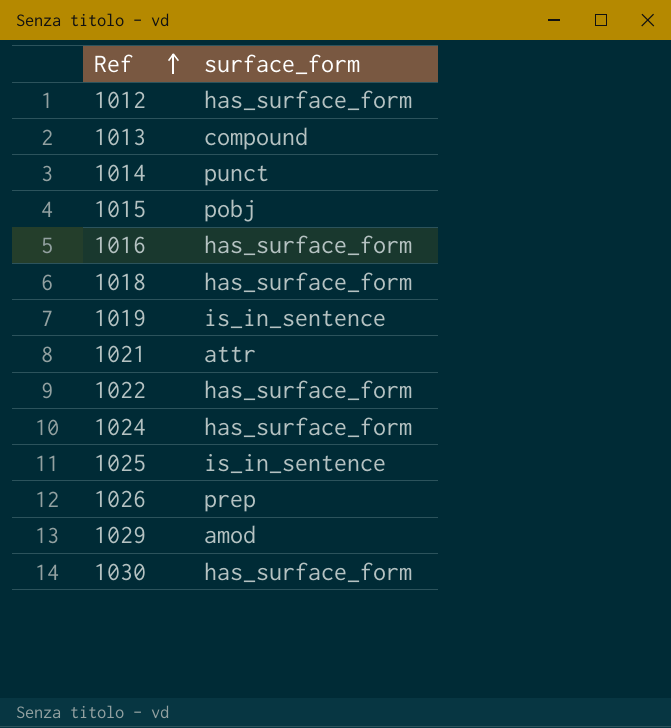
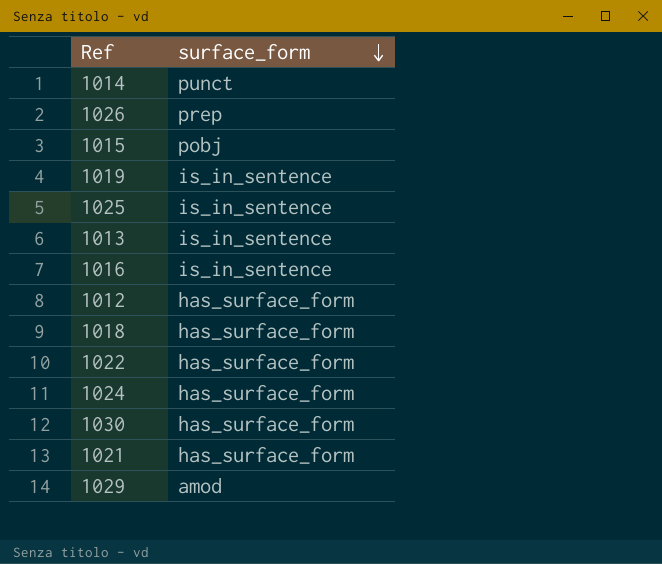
row order: Ref ascending -> surface_form descending
1013 | surface_form: compound -> is_in_sentence
1016 | surface_form: has_surface_form -> is_in_sentence
1021 | surface_form: attr -> has_surface_form

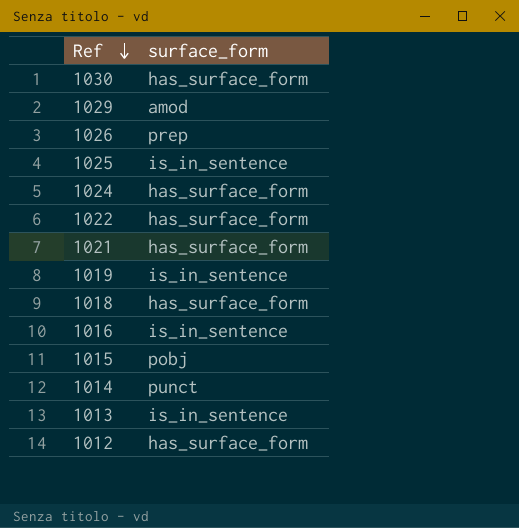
row order: surface_form descending -> Ref descending

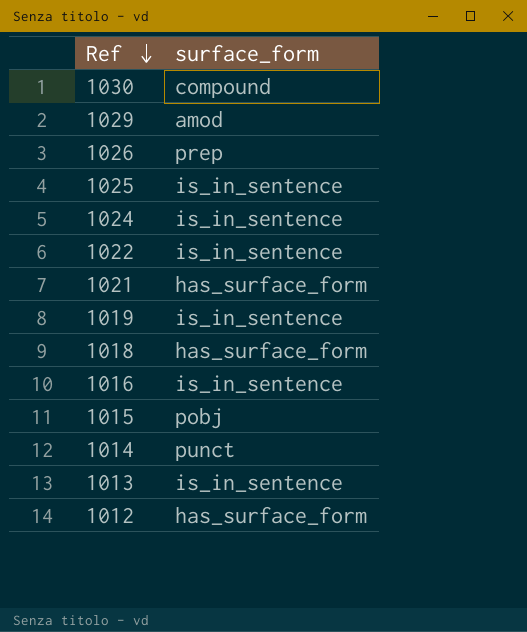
1030 | surface_form: has_surface_form -> compound
1024 | surface_form: has_surface_form -> is_in_sentence
1022 | surface_form: has_surface_form -> is_in_sentence

